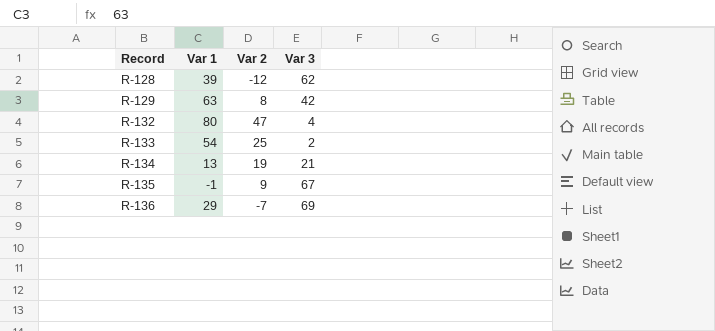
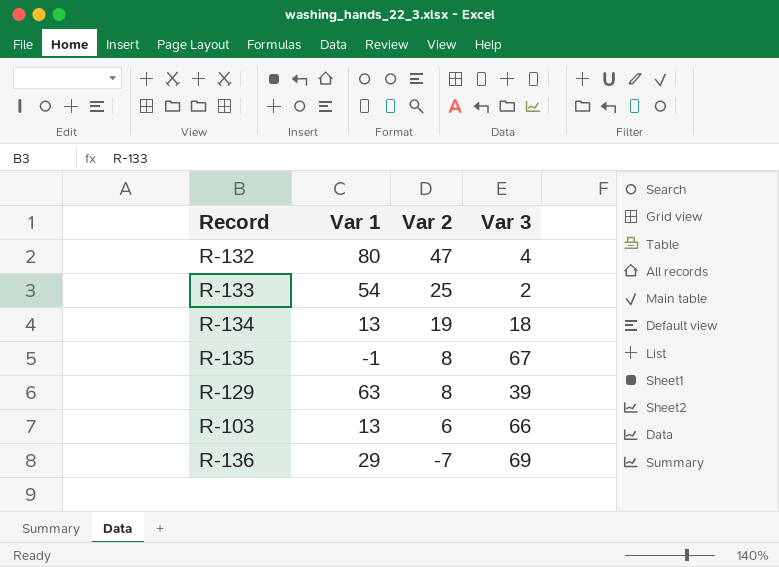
row order: Record ascending -> Var 2 descending
row R-128: 39 | -12 | 62 -> none
R-134 | Var 3: 21 -> 18
R-135 | Var 2: 9 -> 8
R-129 | Var 3: 42 -> 39
row R-103: none -> 13 | 6 | 66

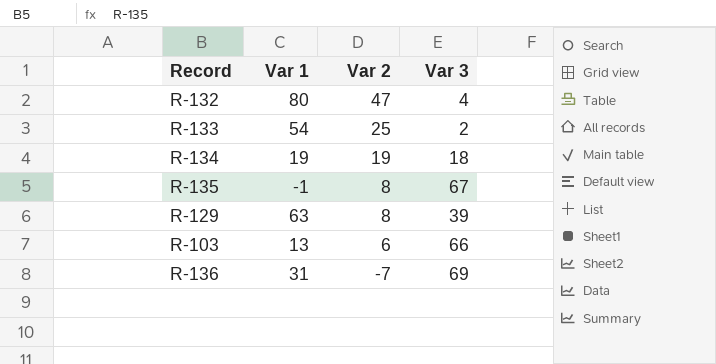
R-134 | Var 1: 13 -> 19
R-136 | Var 1: 29 -> 31

